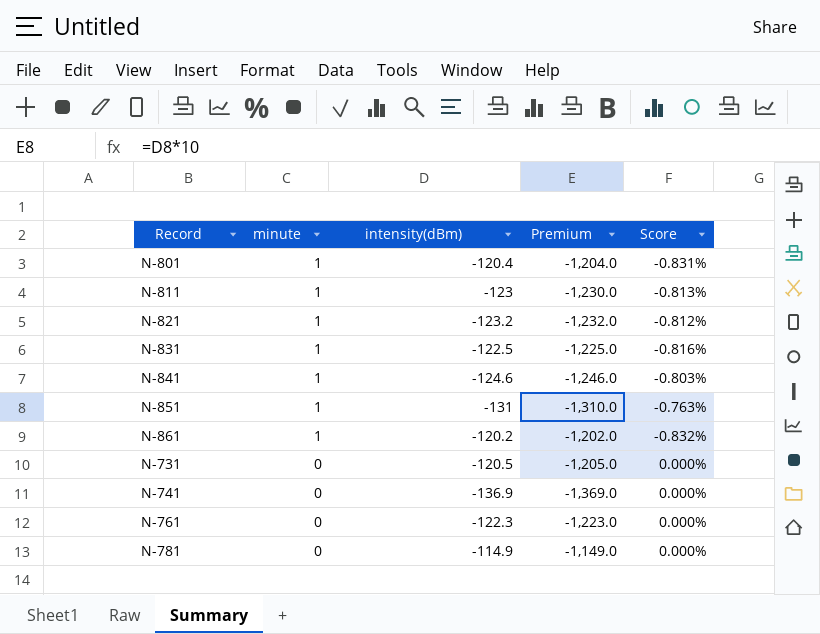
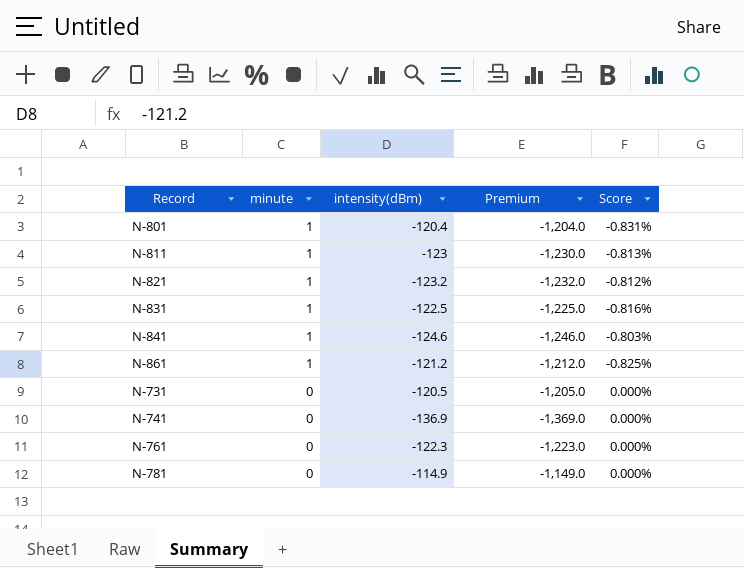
row N-851: 1 | -131 | -1,310.0 | -0.763% -> none
N-861 | intensity(dBm): -120.2 -> -121.2
N-861 | Premium: -1,202.0 -> -1,212.0
N-861 | Score: -0.832% -> -0.825%

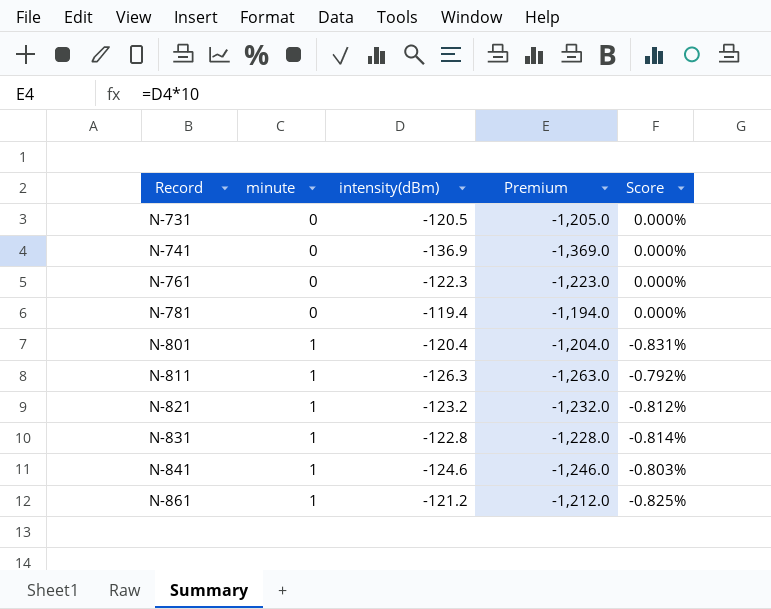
row order: minute descending -> Record ascending
N-781 | intensity(dBm): -114.9 -> -119.4
N-781 | Premium: -1,149.0 -> -1,194.0
N-811 | intensity(dBm): -123 -> -126.3
N-811 | Premium: -1,230.0 -> -1,263.0
N-811 | Score: -0.813% -> -0.792%
N-831 | intensity(dBm): -122.5 -> -122.8
N-831 | Premium: -1,225.0 -> -1,228.0
N-831 | Score: -0.816% -> -0.814%

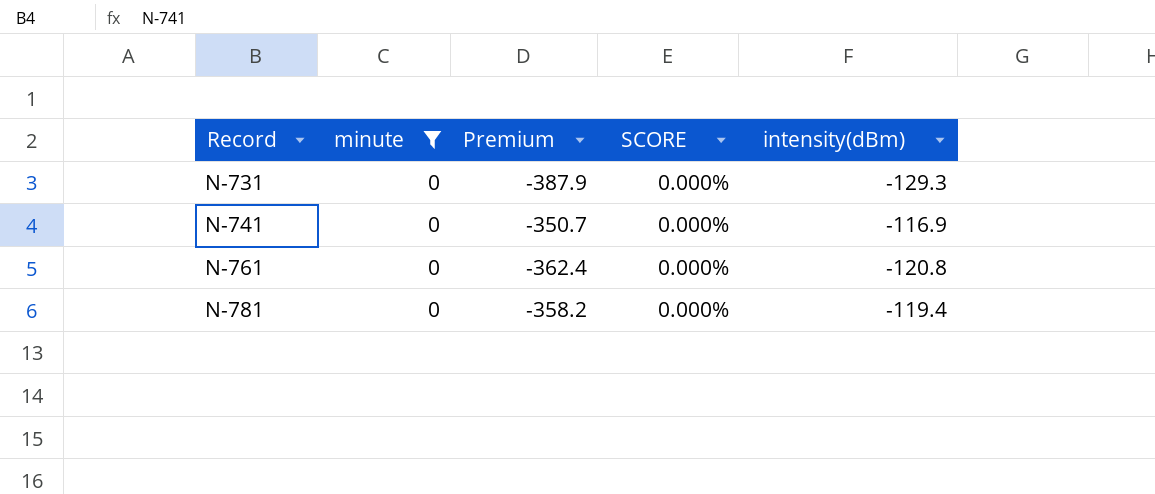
filter: none -> minute = 0
column Premium | formula: [intensity(dBm)] * 10 -> [intensity(dBm)] * 3
column name: Score -> SCORE
column intensity(dBm) | position: 3 -> 5
N-731 | intensity(dBm): -120.5 -> -129.3
N-741 | intensity(dBm): -136.9 -> -116.9
N-761 | intensity(dBm): -122.3 -> -120.8

